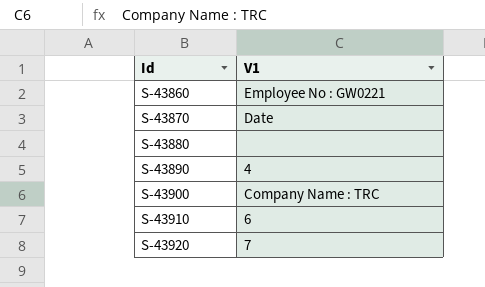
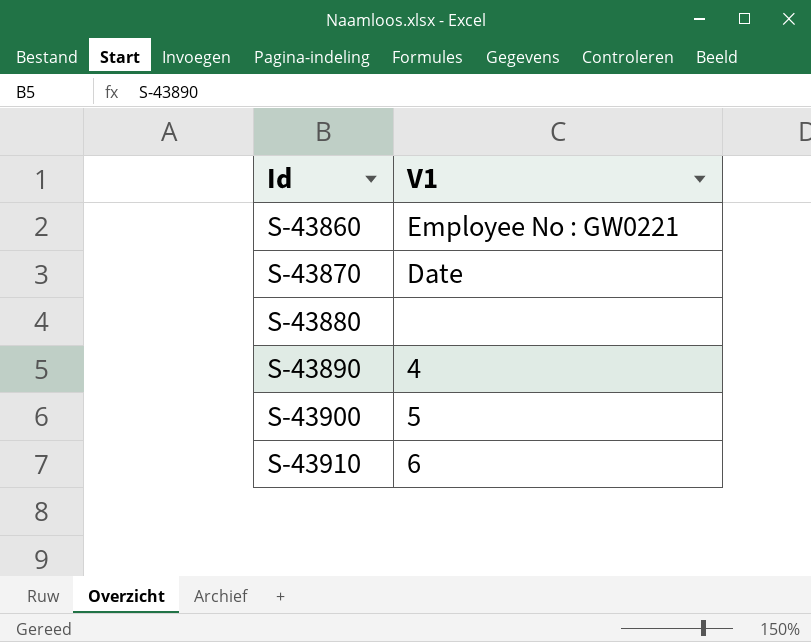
row S-43920: 7 -> none
S-43900 | V1: Company Name : TRC -> 5

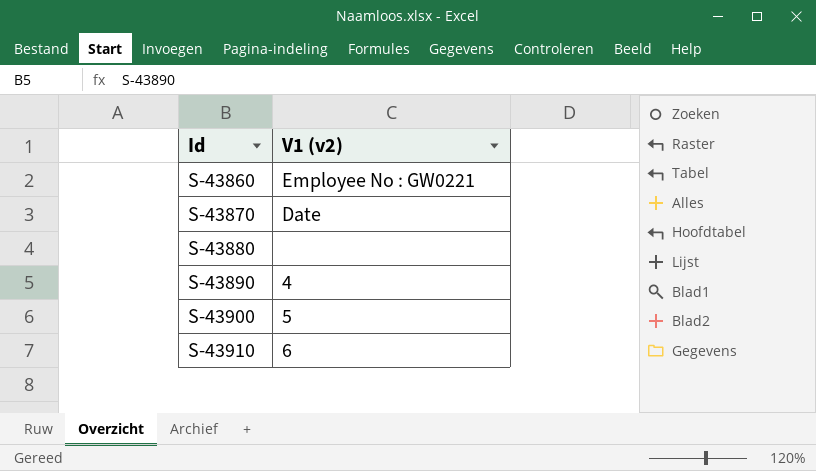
column name: V1 -> V1 (v2)

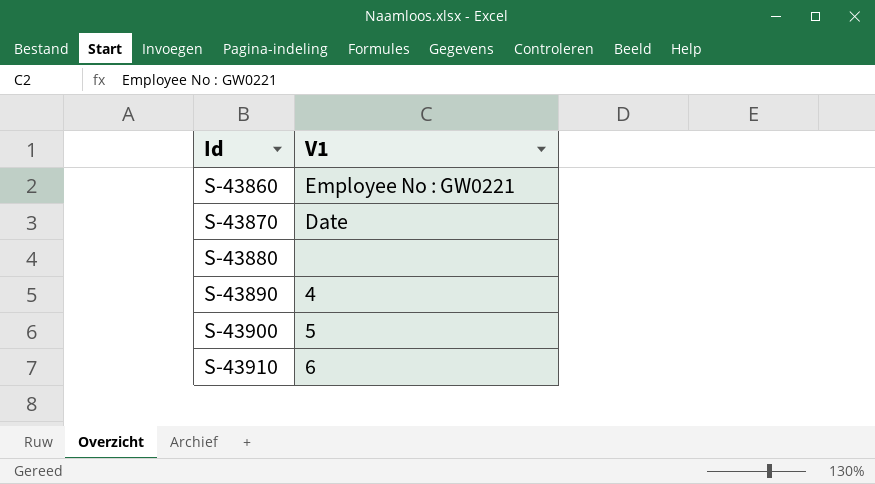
column name: V1 (v2) -> V1

